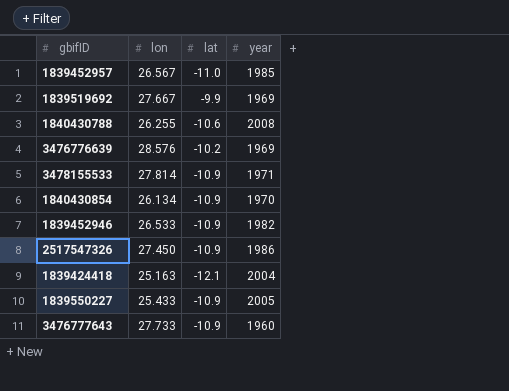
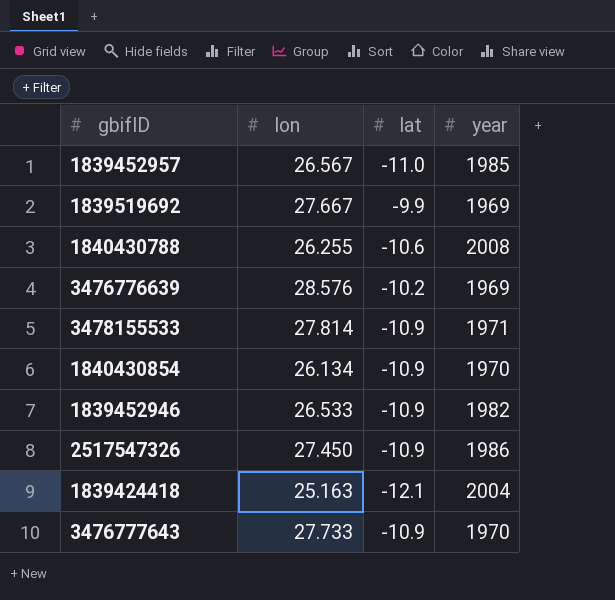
row 1839550227: 25.433 | -10.9 | 2005 -> none
3476777643 | year: 1960 -> 1970

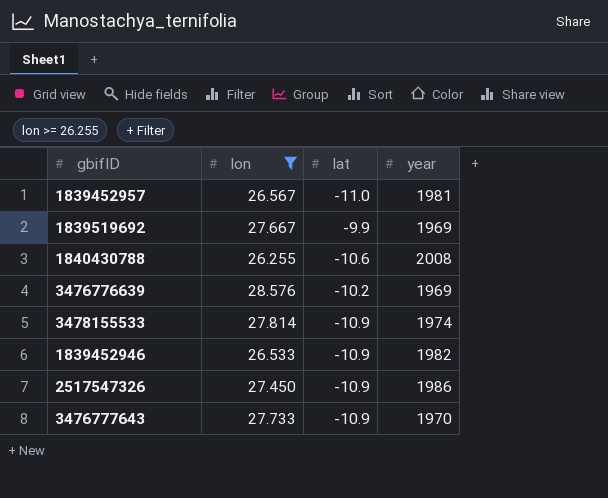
filter: none -> lon >= 26.255
1839452957 | year: 1985 -> 1981
3478155533 | year: 1971 -> 1974

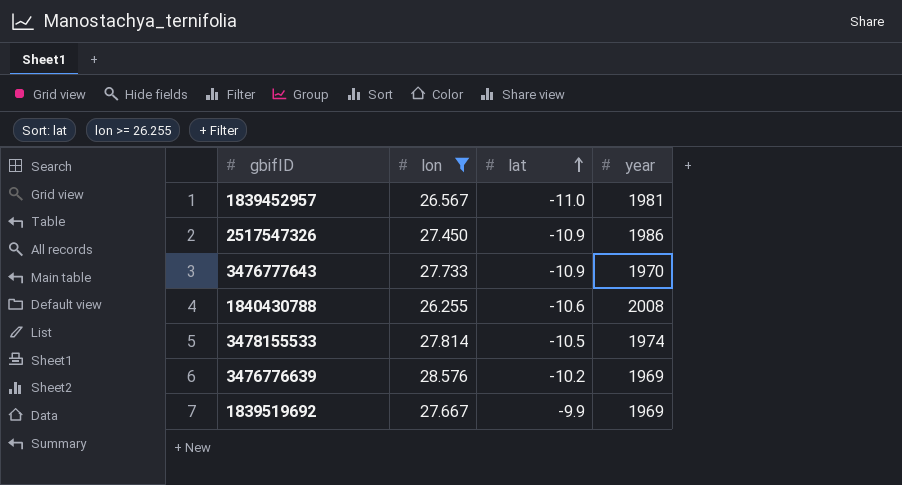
row order: none -> lat ascending
row 1839452946: 26.533 | -10.9 | 1982 -> none
3478155533 | lat: -10.9 -> -10.5

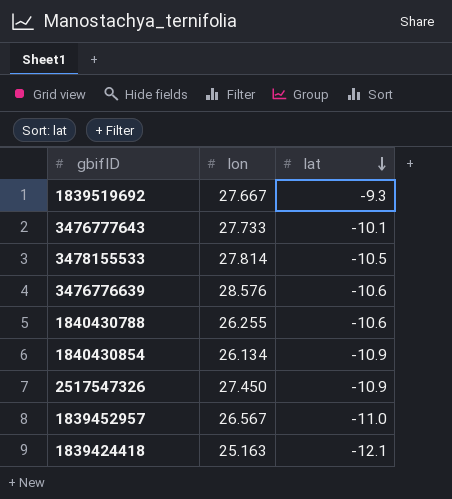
filter: lon >= 26.255 -> none
row order: lat ascending -> lat descending
column year | position: 4 -> none
1839519692 | lat: -9.9 -> -9.3
3476777643 | lat: -10.9 -> -10.1
3476776639 | lat: -10.2 -> -10.6

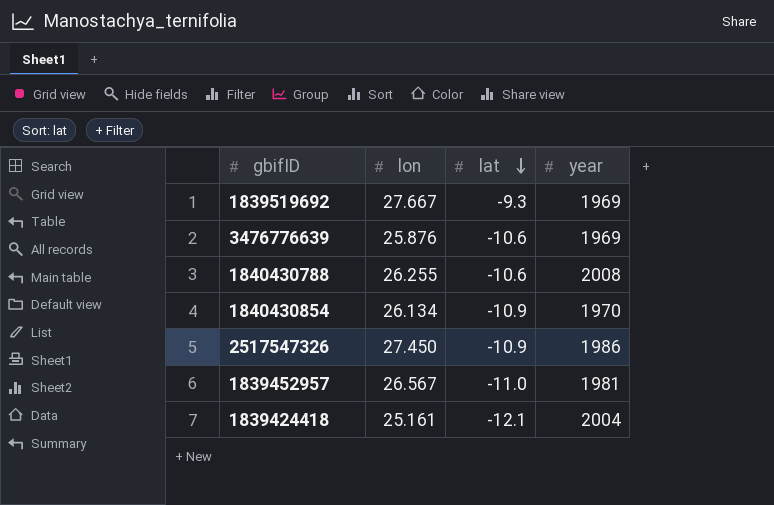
column year | position: none -> 4
row 3476777643: 27.733 | -10.1 -> none
row 3478155533: 27.814 | -10.5 -> none
3476776639 | lon: 28.576 -> 25.876
1839424418 | lon: 25.163 -> 25.161

